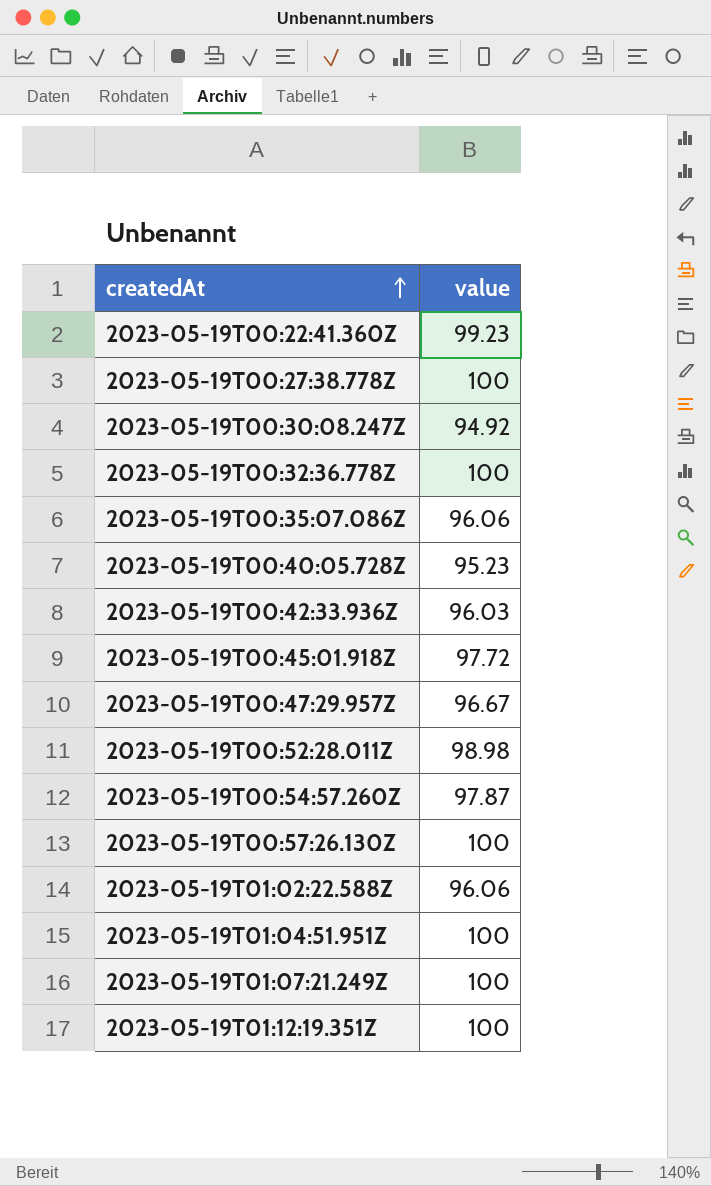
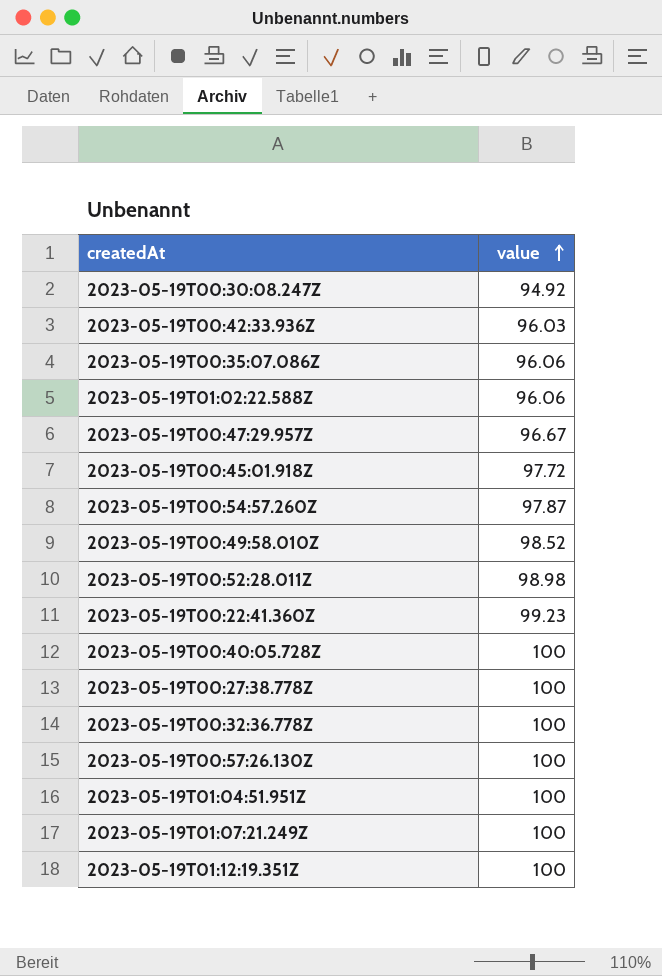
row order: createdAt ascending -> value ascending
row 2023-05-19T00:49:58.010Z: none -> 98.52
2023-05-19T00:40:05.728Z | value: 95.23 -> 100

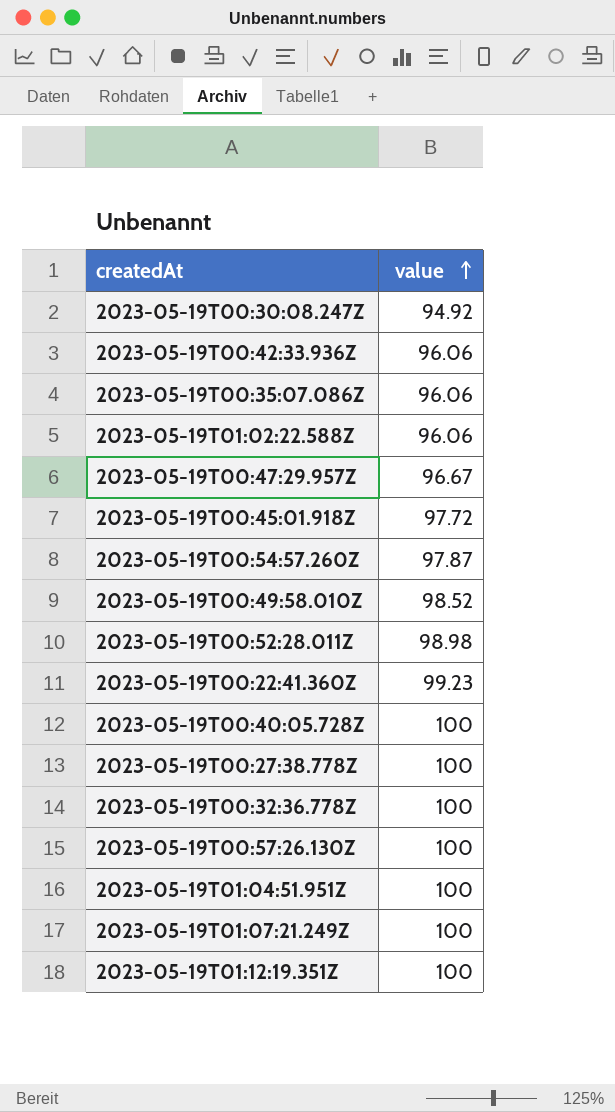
2023-05-19T00:42:33.936Z | value: 96.03 -> 96.06

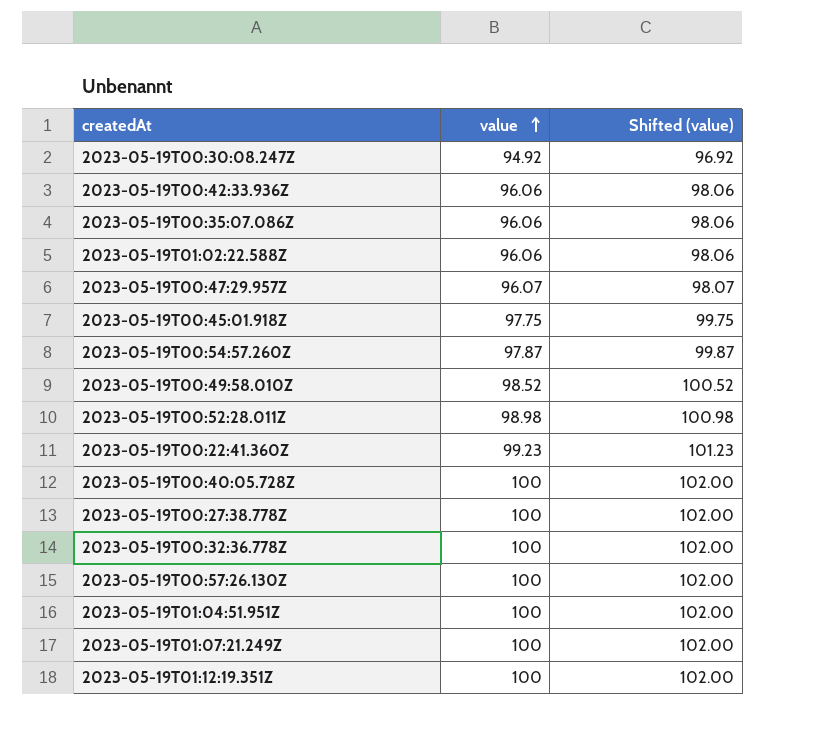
column Shifted (value) | formula: none -> [value] + 2
2023-05-19T00:47:29.957Z | value: 96.67 -> 96.07
2023-05-19T00:45:01.918Z | value: 97.72 -> 97.75

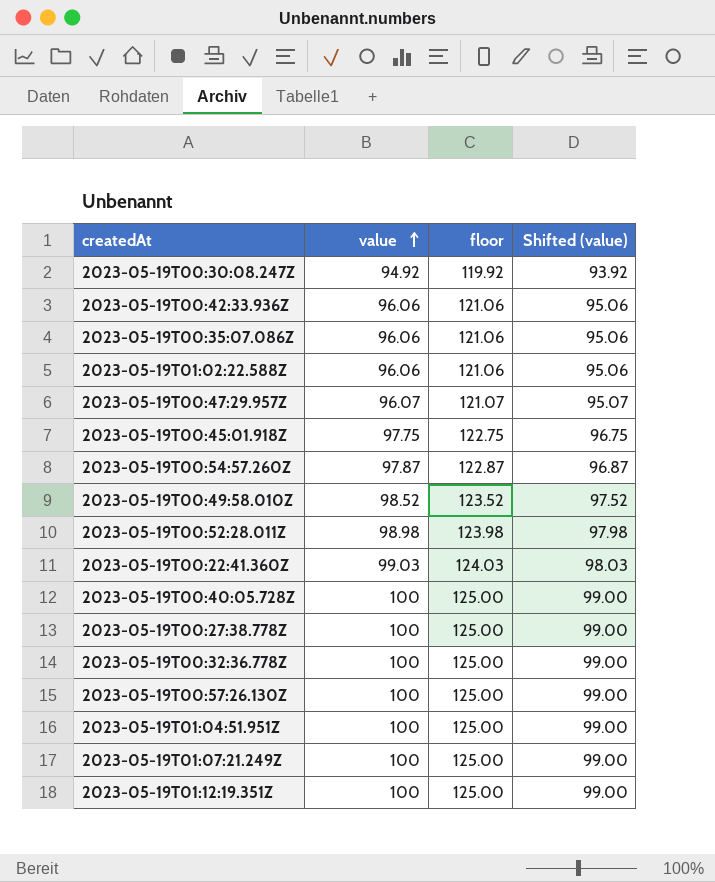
column floor | formula: none -> [value] + 25
column Shifted (value) | formula: [value] + 2 -> [value] - 1
2023-05-19T00:22:41.360Z | value: 99.23 -> 99.03

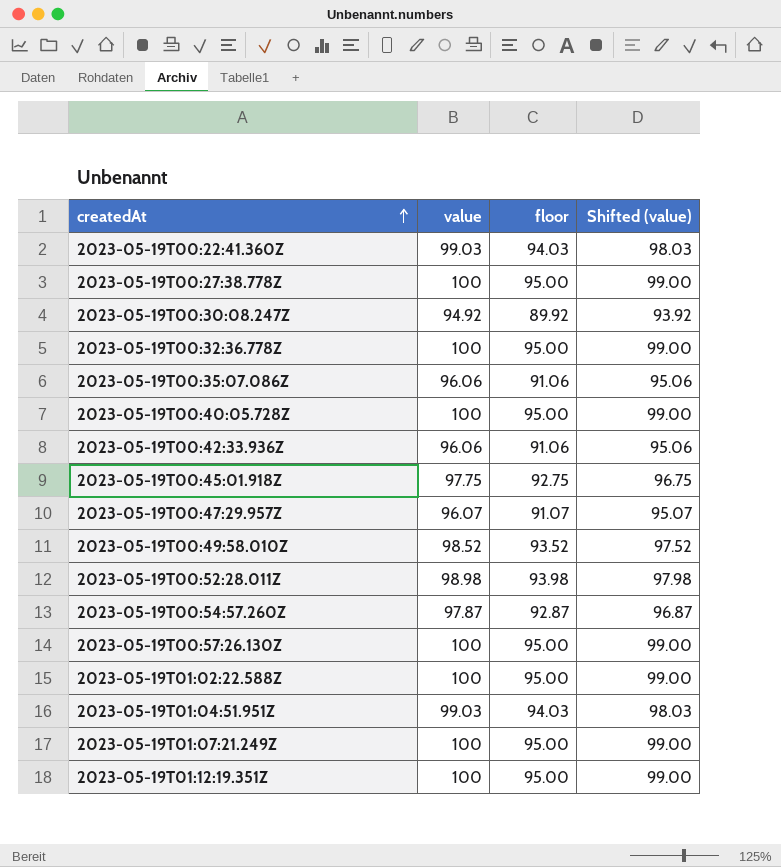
row order: value ascending -> createdAt ascending
column floor | formula: [value] + 25 -> [value] - 5
2023-05-19T01:02:22.588Z | value: 96.06 -> 100
2023-05-19T01:02:22.588Z | Shifted (value): 95.06 -> 99.00
2023-05-19T01:04:51.951Z | value: 100 -> 99.03
2023-05-19T01:04:51.951Z | Shifted (value): 99.00 -> 98.03

